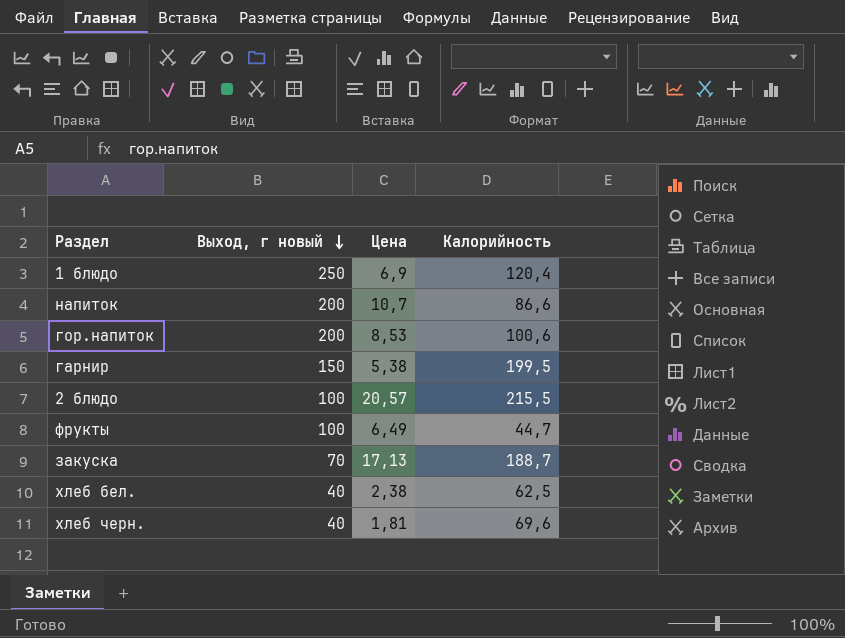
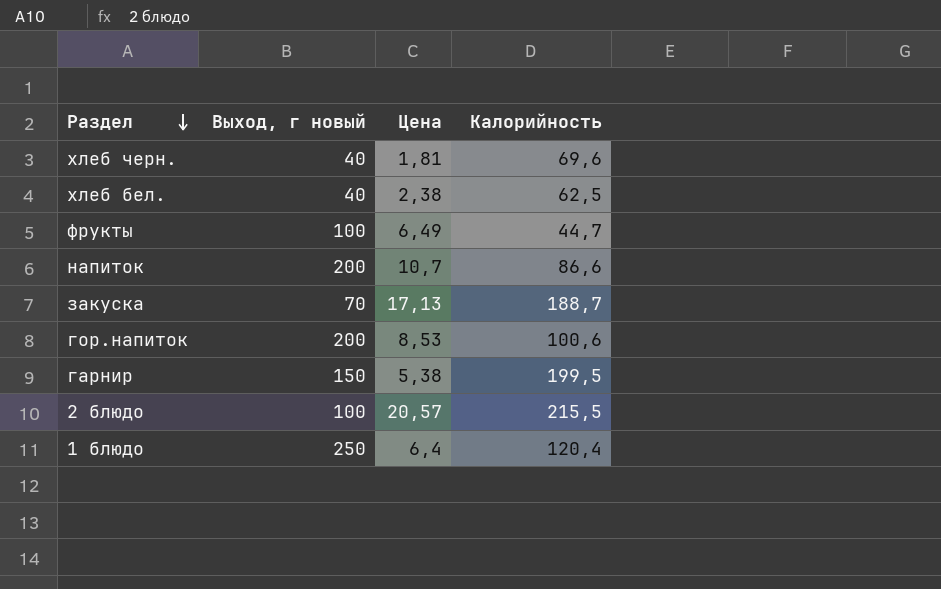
row order: Выход, г новый descending -> Раздел descending
1 блюдо | Цена: 6,9 -> 6,4

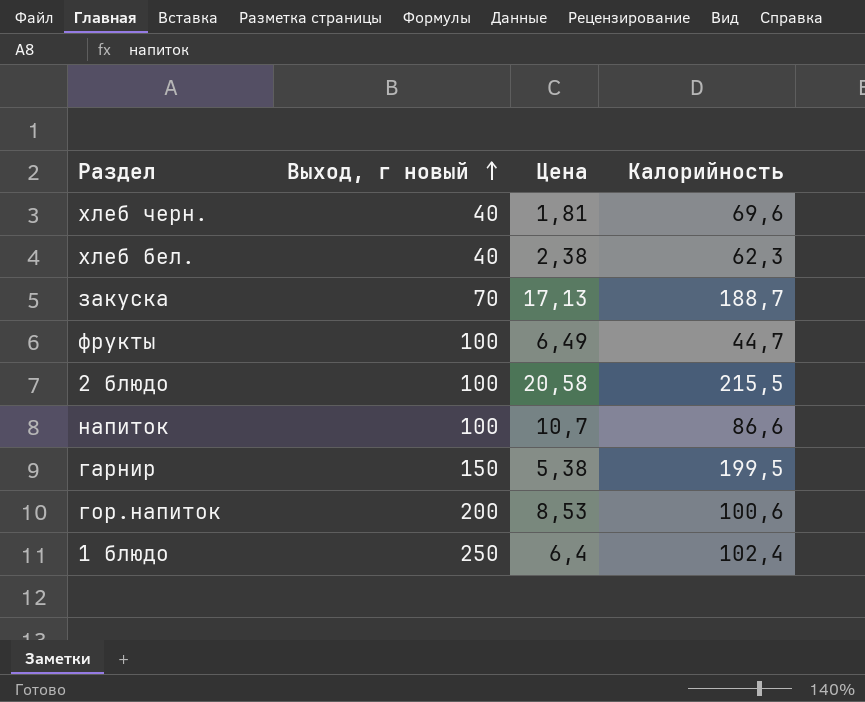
row order: Раздел descending -> Выход, г новый ascending
хлеб бел. | Калорийность: 62,5 -> 62,3
2 блюдо | Цена: 20,57 -> 20,58
напиток | Выход, г новый: 200 -> 100
1 блюдо | Калорийность: 120,4 -> 102,4

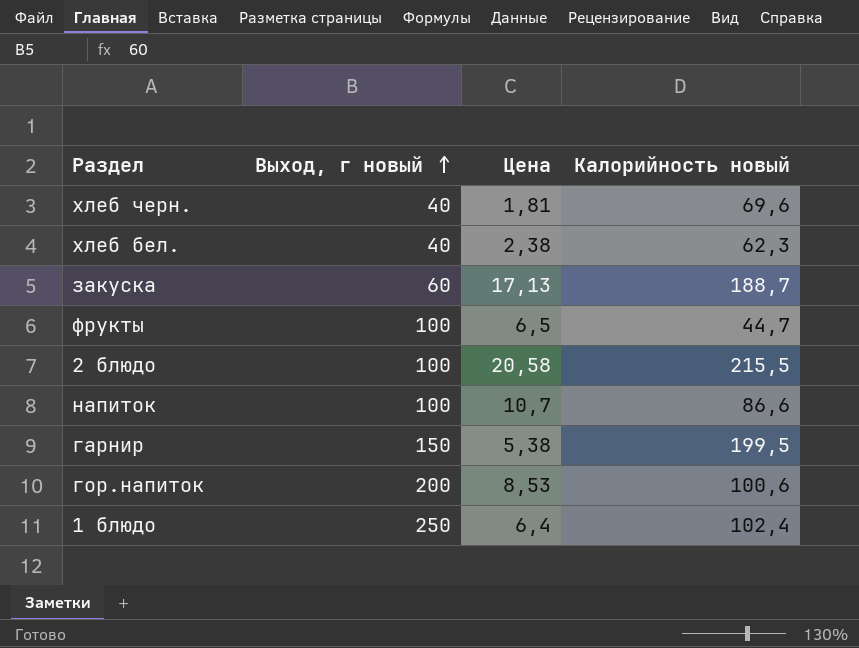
column name: Калорийность -> Калорийность новый
закуска | Выход, г новый: 70 -> 60
фрукты | Цена: 6,49 -> 6,5

